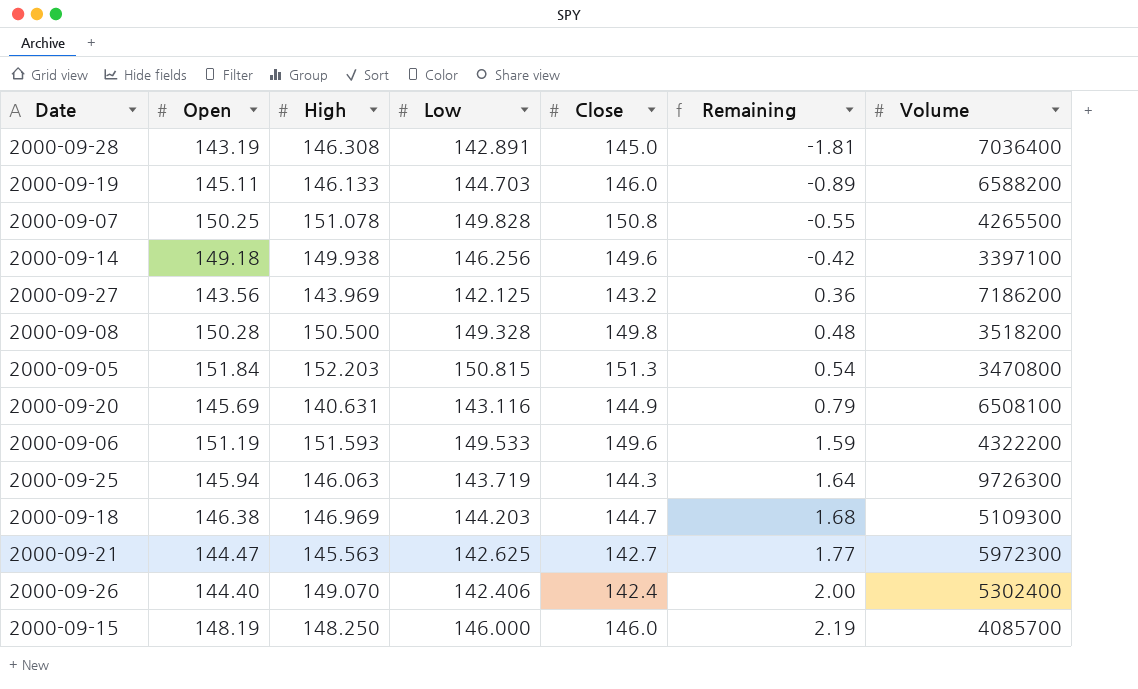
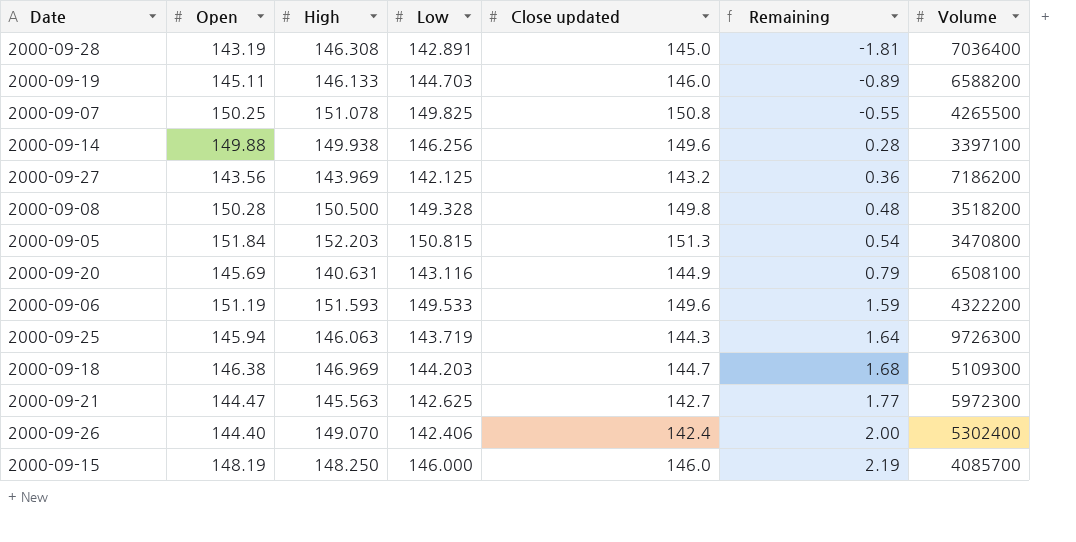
column name: Close -> Close updated
2000-09-07 | Low: 149.828 -> 149.825
2000-09-14 | Open: 149.18 -> 149.88
2000-09-14 | Remaining: -0.42 -> 0.28

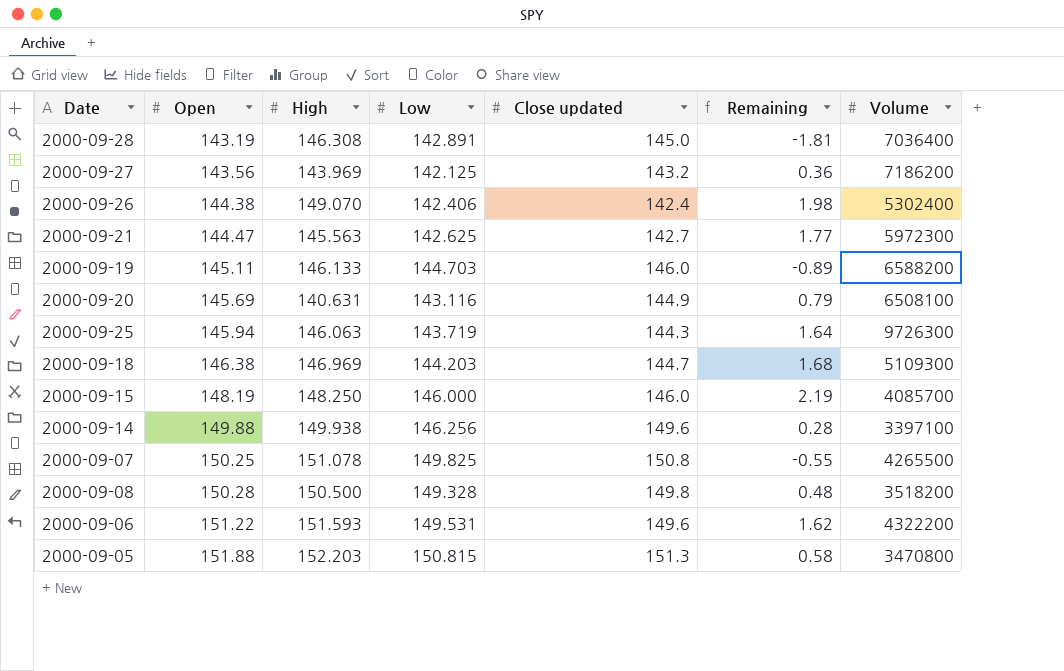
row order: Remaining ascending -> Open ascending
2000-09-26 | Open: 144.40 -> 144.38
2000-09-26 | Remaining: 2.00 -> 1.98
2000-09-06 | Open: 151.19 -> 151.22
2000-09-06 | Low: 149.533 -> 149.531
2000-09-06 | Remaining: 1.59 -> 1.62
2000-09-05 | Open: 151.84 -> 151.88
2000-09-05 | Remaining: 0.54 -> 0.58

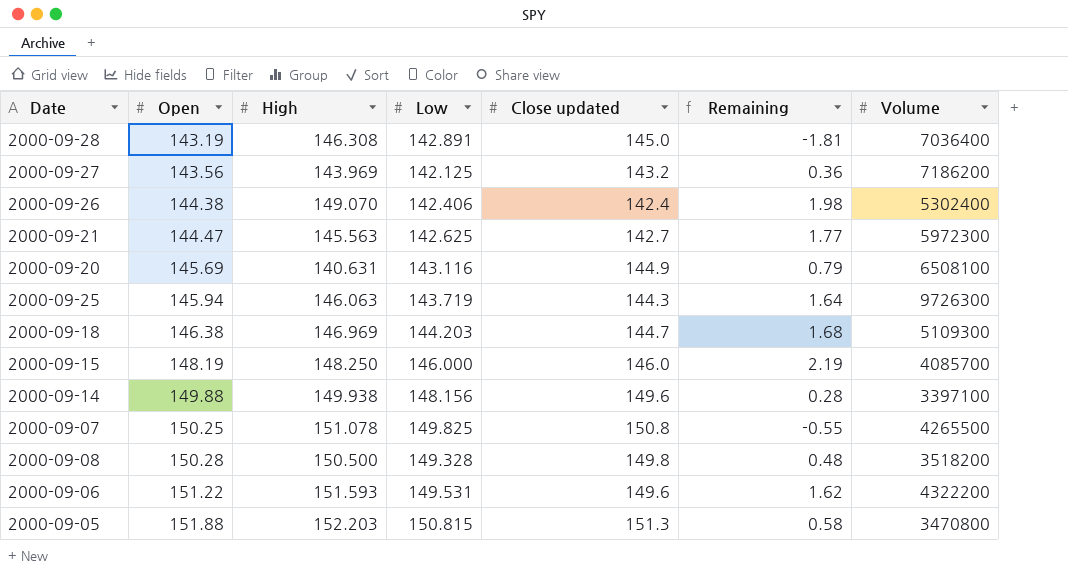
row 2000-09-19: 145.11 | 146.133 | 144.703 | 146.0 | -0.89 | 6588200 -> none
2000-09-14 | Low: 146.256 -> 148.156

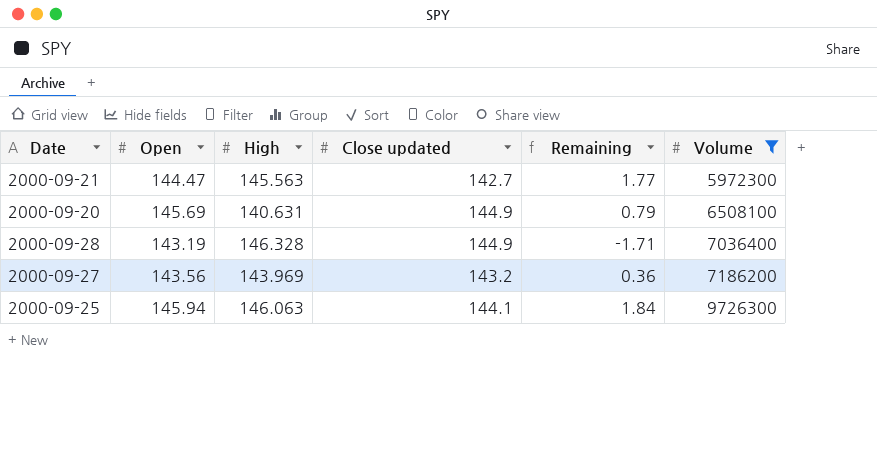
filter: none -> Volume >= 5972300
row order: Open ascending -> Volume ascending
column Low | position: 4 -> none
2000-09-28 | High: 146.308 -> 146.328
2000-09-28 | Close updated: 145.0 -> 144.9
2000-09-28 | Remaining: -1.81 -> -1.71
2000-09-25 | Close updated: 144.3 -> 144.1
2000-09-25 | Remaining: 1.64 -> 1.84

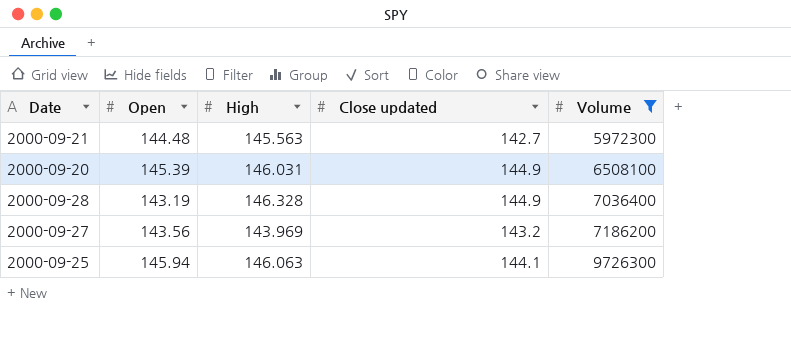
column Remaining | formula: [Open] - [Close updated] -> none
2000-09-21 | Open: 144.47 -> 144.48
2000-09-20 | Open: 145.69 -> 145.39
2000-09-20 | High: 140.631 -> 146.031

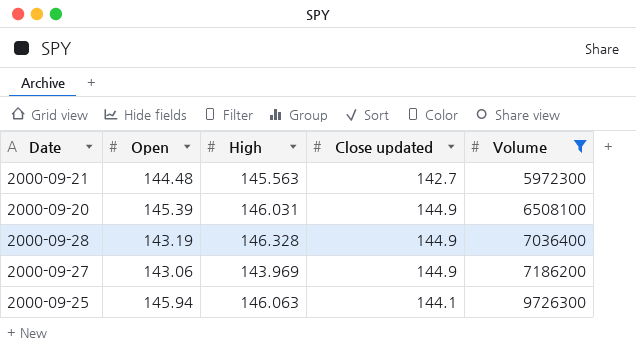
2000-09-27 | Open: 143.56 -> 143.06
2000-09-27 | Close updated: 143.2 -> 144.9

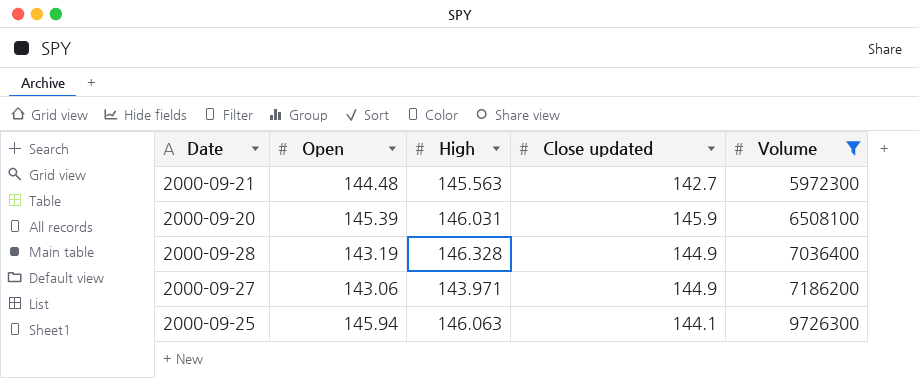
2000-09-20 | Close updated: 144.9 -> 145.9
2000-09-27 | High: 143.969 -> 143.971

